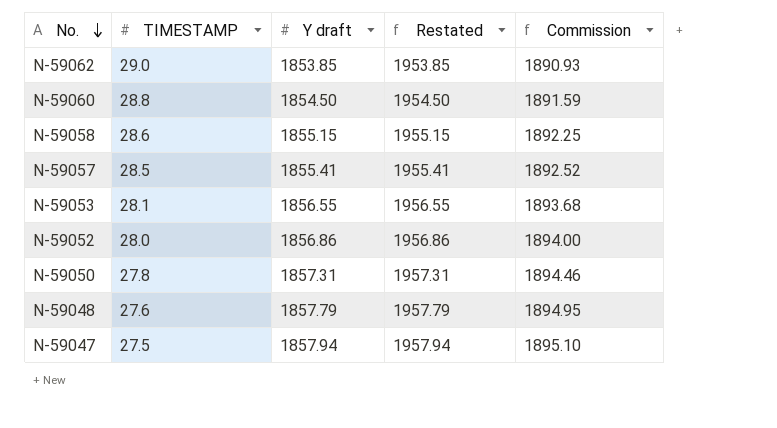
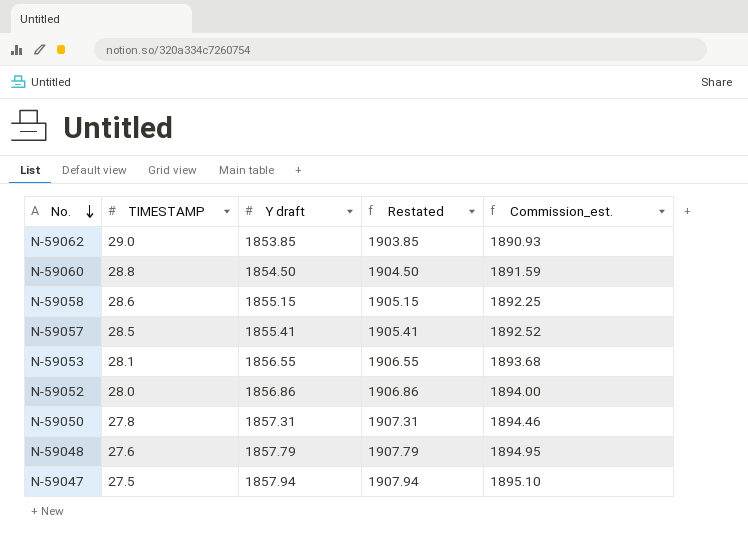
column Restated | formula: [Y draft] + 100 -> [Y draft] + 50
column name: Commission -> Commission_est.

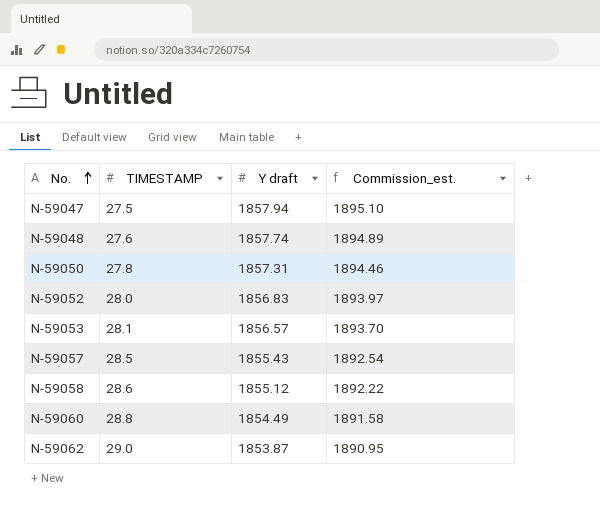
row order: No. descending -> No. ascending
column Restated | formula: [Y draft] + 50 -> none
N-59048 | Y draft: 1857.79 -> 1857.74
N-59048 | Commission_est.: 1894.95 -> 1894.89
N-59052 | Y draft: 1856.86 -> 1856.83
N-59052 | Commission_est.: 1894.00 -> 1893.97
N-59053 | Y draft: 1856.55 -> 1856.57
N-59053 | Commission_est.: 1893.68 -> 1893.70
N-59057 | Y draft: 1855.41 -> 1855.43
N-59057 | Commission_est.: 1892.52 -> 1892.54
N-59058 | Y draft: 1855.15 -> 1855.12
N-59058 | Commission_est.: 1892.25 -> 1892.22
N-59060 | Y draft: 1854.50 -> 1854.49
N-59060 | Commission_est.: 1891.59 -> 1891.58
N-59062 | Y draft: 1853.85 -> 1853.87
N-59062 | Commission_est.: 1890.93 -> 1890.95

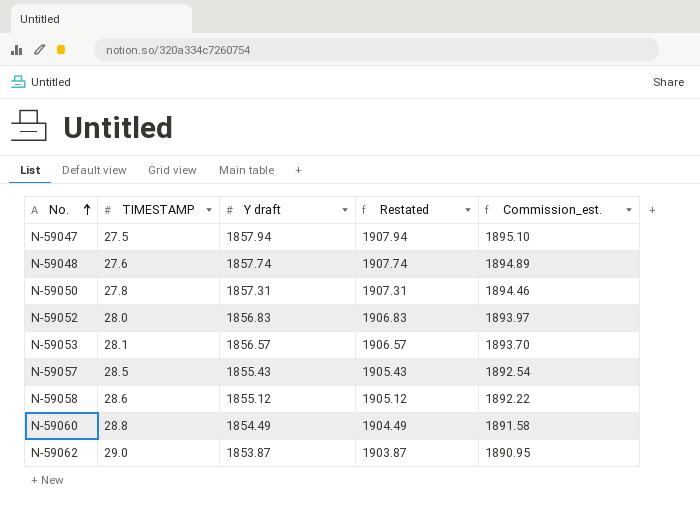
column Restated | formula: none -> [Y draft] + 50

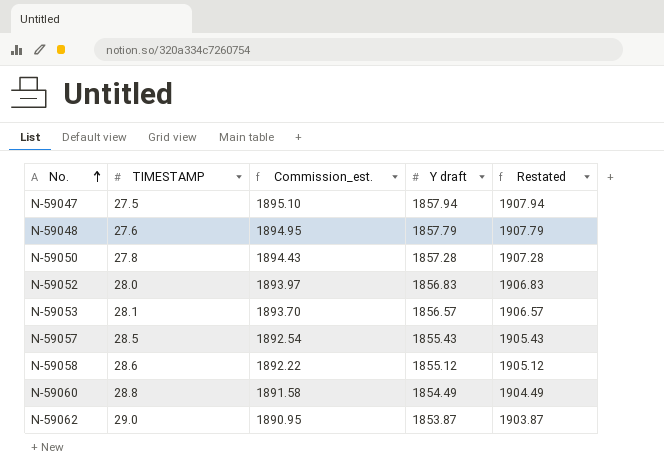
column Commission_est. | position: 5 -> 3
N-59048 | Commission_est.: 1894.89 -> 1894.95
N-59048 | Y draft: 1857.74 -> 1857.79
N-59048 | Restated: 1907.74 -> 1907.79
N-59050 | Commission_est.: 1894.46 -> 1894.43
N-59050 | Y draft: 1857.31 -> 1857.28
N-59050 | Restated: 1907.31 -> 1907.28

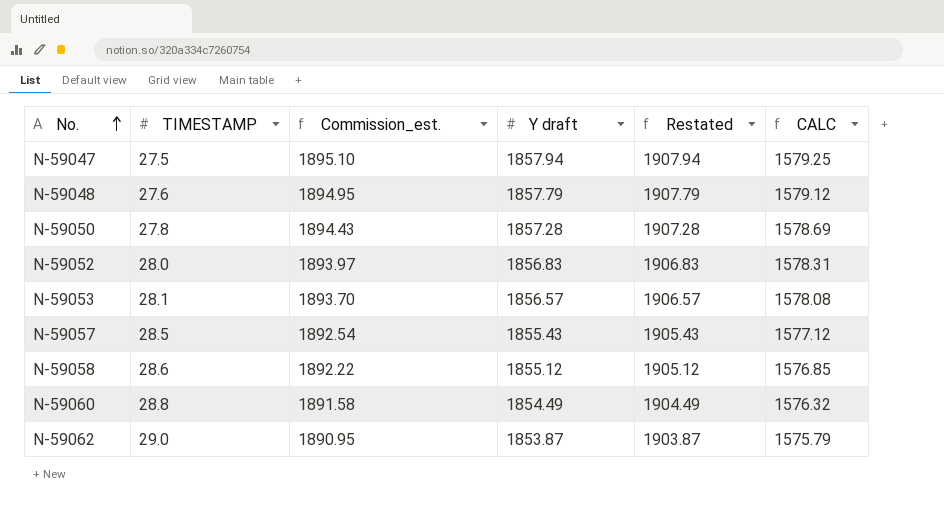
column CALC | formula: none -> [Y draft] * 0.85

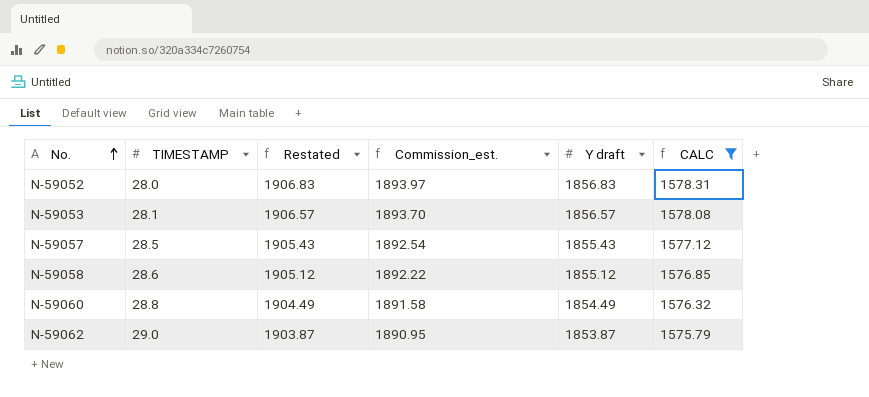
filter: none -> CALC <= 1578.31
column Restated | position: 5 -> 3

